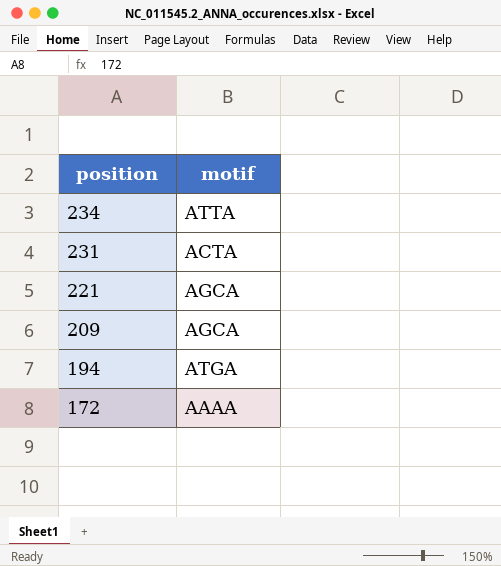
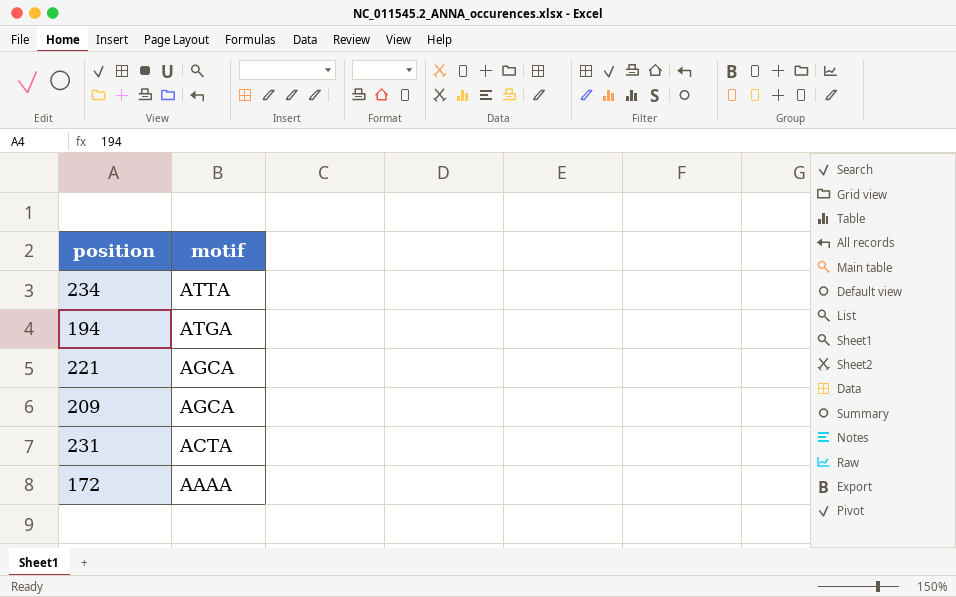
row order: position descending -> motif descending

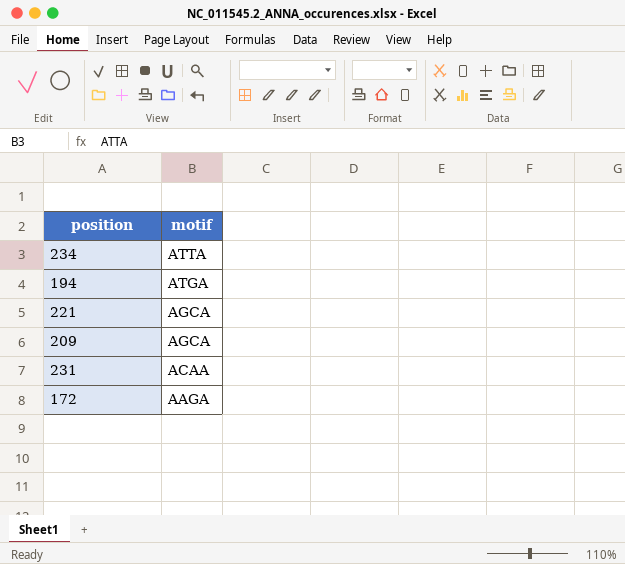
231 | motif: ACTA -> ACAA
172 | motif: AAAA -> AAGA

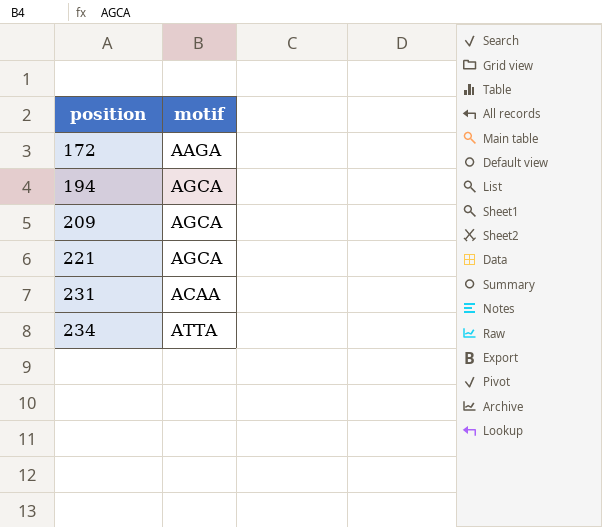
row order: motif descending -> position ascending
194 | motif: ATGA -> AGCA

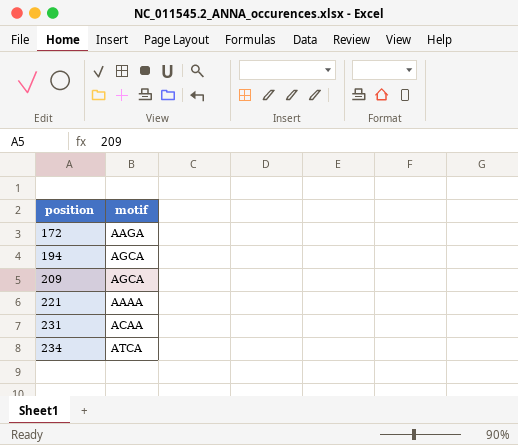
221 | motif: AGCA -> AAAA
234 | motif: ATTA -> ATCA

